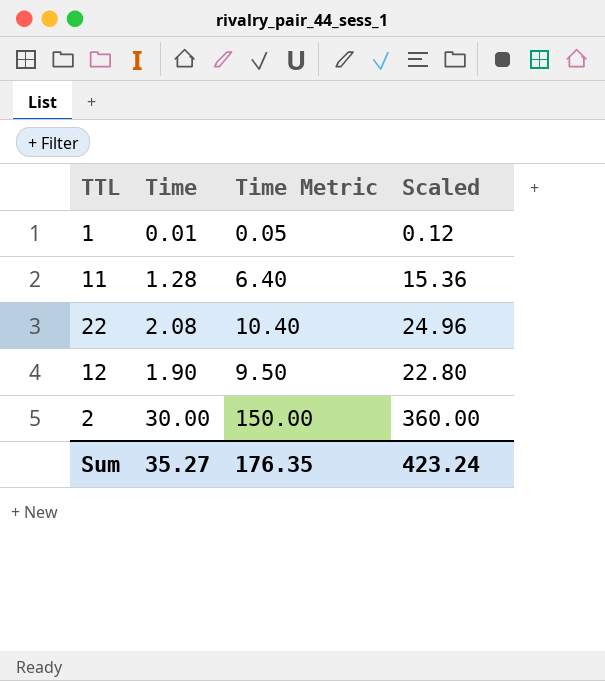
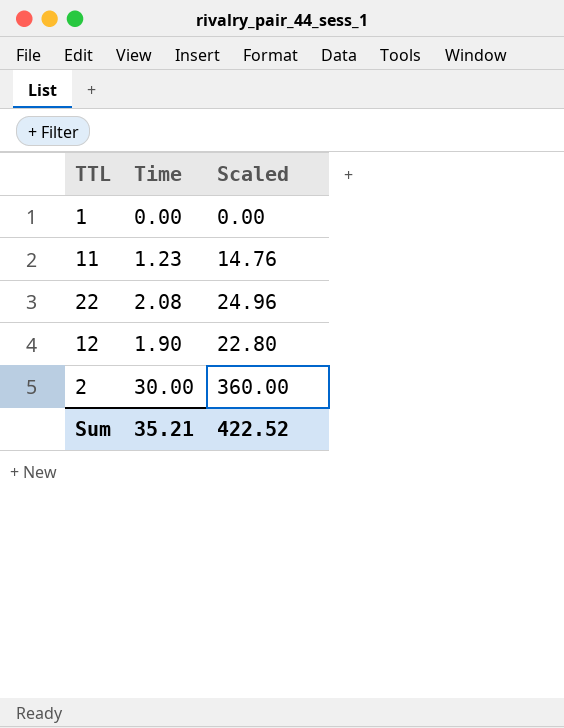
column Time Metric | formula: [Time] * 5 -> none
1 | Time: 0.01 -> 0.00
1 | Scaled: 0.12 -> 0.00
11 | Time: 1.28 -> 1.23
11 | Scaled: 15.36 -> 14.76
Sum | Time: 35.27 -> 35.21
Sum | Scaled: 423.24 -> 422.52

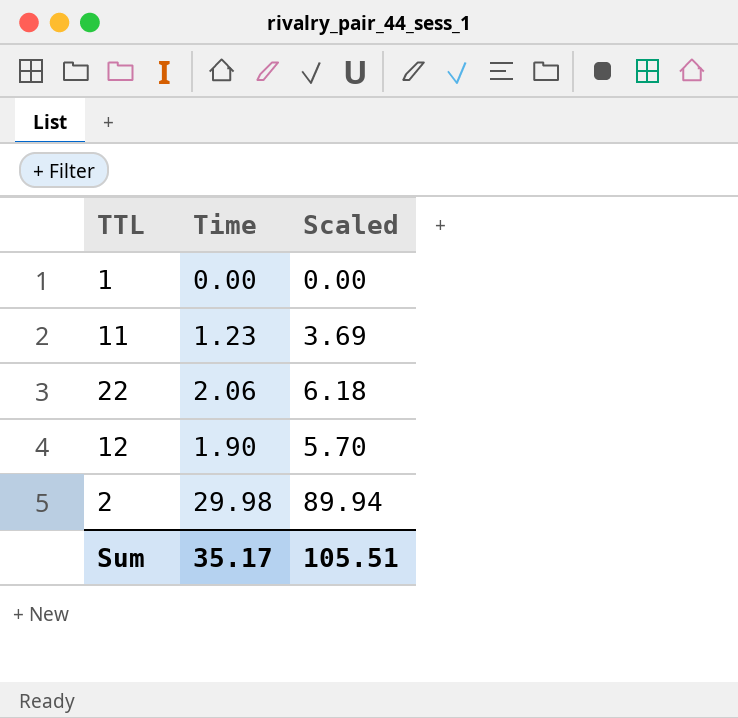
column Scaled | formula: [Time] * 12 -> [Time] * 3
22 | Time: 2.08 -> 2.06
2 | Time: 30.00 -> 29.98
Sum | Time: 35.21 -> 35.17
Sum | Scaled: 422.52 -> 105.51

